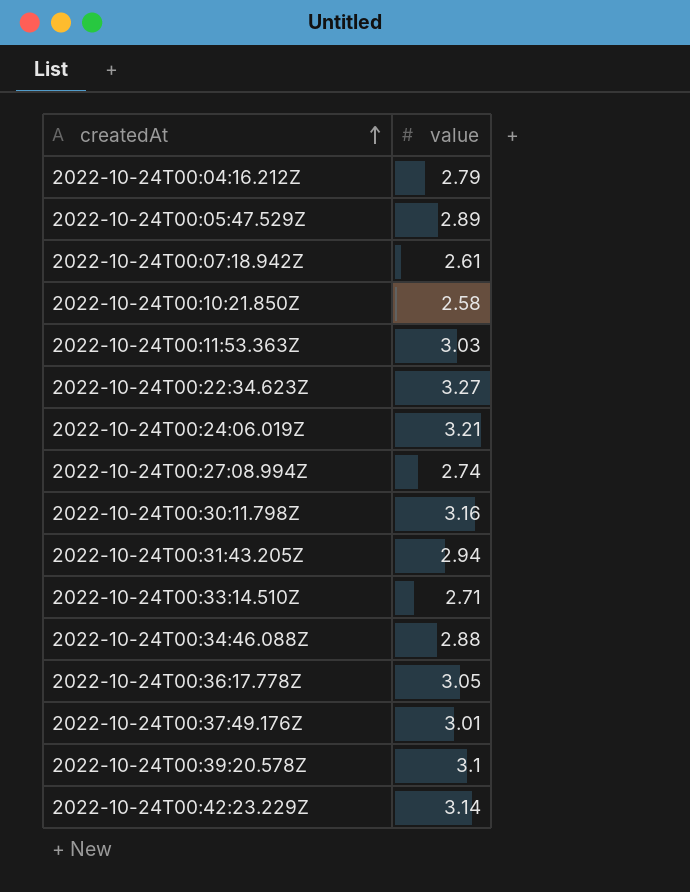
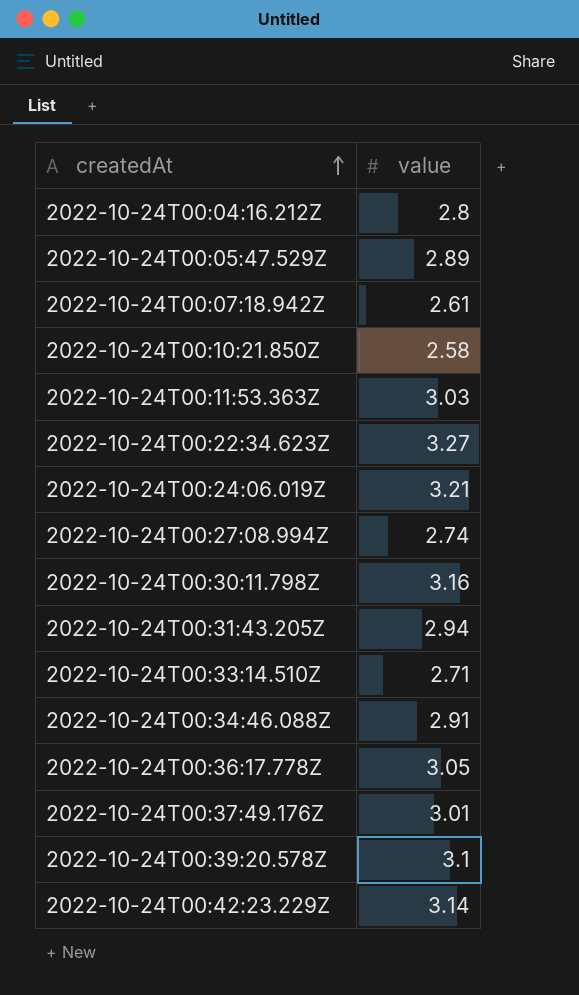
2022-10-24T00:04:16.212Z | value: 2.79 -> 2.8
2022-10-24T00:34:46.088Z | value: 2.88 -> 2.91

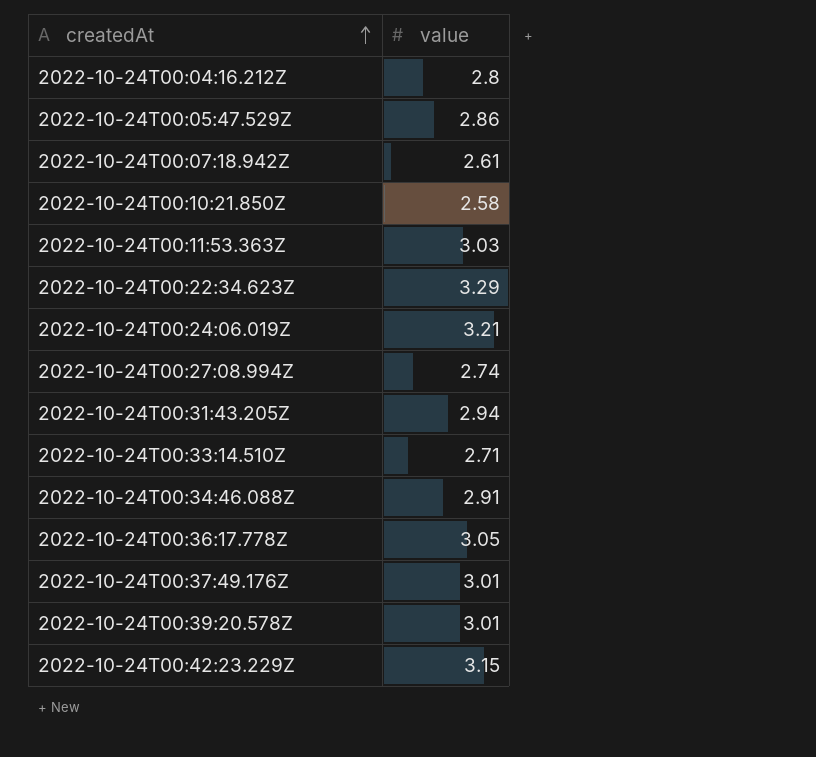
row 2022-10-24T00:30:11.798Z: 3.16 -> none
2022-10-24T00:05:47.529Z | value: 2.89 -> 2.86
2022-10-24T00:22:34.623Z | value: 3.27 -> 3.29
2022-10-24T00:39:20.578Z | value: 3.1 -> 3.01
2022-10-24T00:42:23.229Z | value: 3.14 -> 3.15

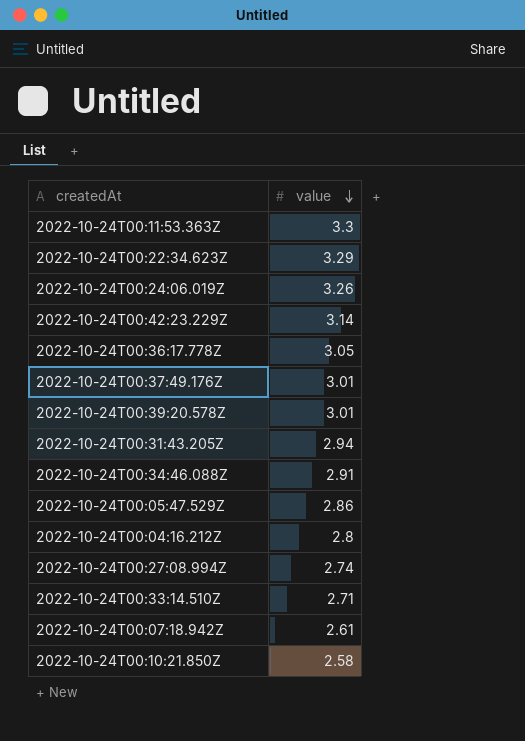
row order: createdAt ascending -> value descending
2022-10-24T00:11:53.363Z | value: 3.03 -> 3.3
2022-10-24T00:24:06.019Z | value: 3.21 -> 3.26
2022-10-24T00:42:23.229Z | value: 3.15 -> 3.14

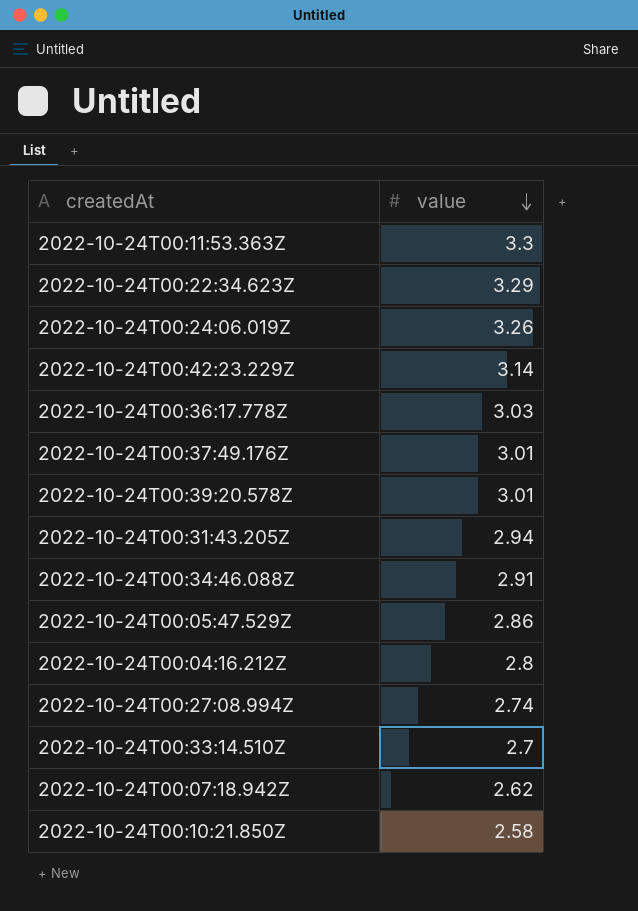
2022-10-24T00:36:17.778Z | value: 3.05 -> 3.03
2022-10-24T00:33:14.510Z | value: 2.71 -> 2.7
2022-10-24T00:07:18.942Z | value: 2.61 -> 2.62

